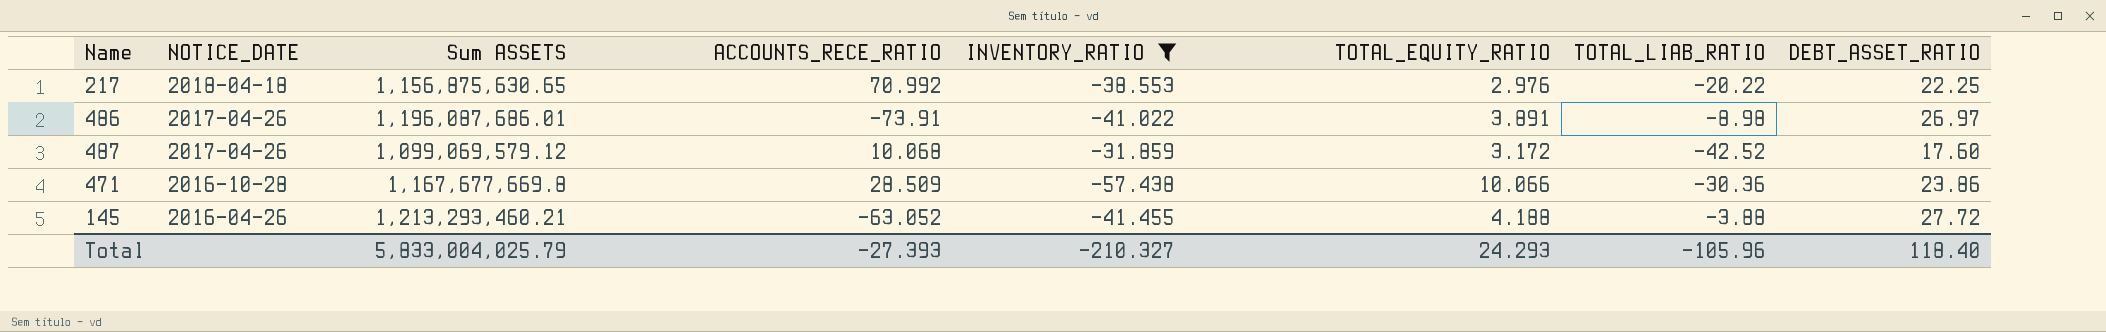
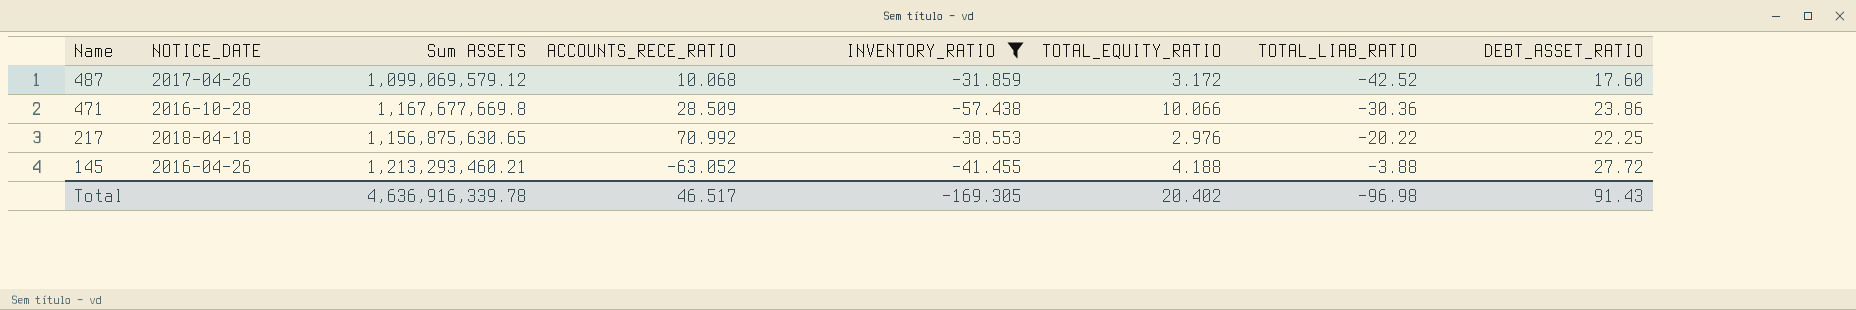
row order: NOTICE_DATE descending -> Name descending
row 486: 2017-04-26 | 1,196,087,686.01 | -73.91 | -41.022 | 3.891 | -8.98 | 26.97 -> none
Total | Sum ASSETS: 5,833,004,025.79 -> 4,636,916,339.78
Total | ACCOUNTS_RECE_RATIO: -27.393 -> 46.517
Total | INVENTORY_RATIO: -210.327 -> -169.305
Total | TOTAL_EQUITY_RATIO: 24.293 -> 20.402
Total | TOTAL_LIAB_RATIO: -105.96 -> -96.98
Total | DEBT_ASSET_RATIO: 118.40 -> 91.43

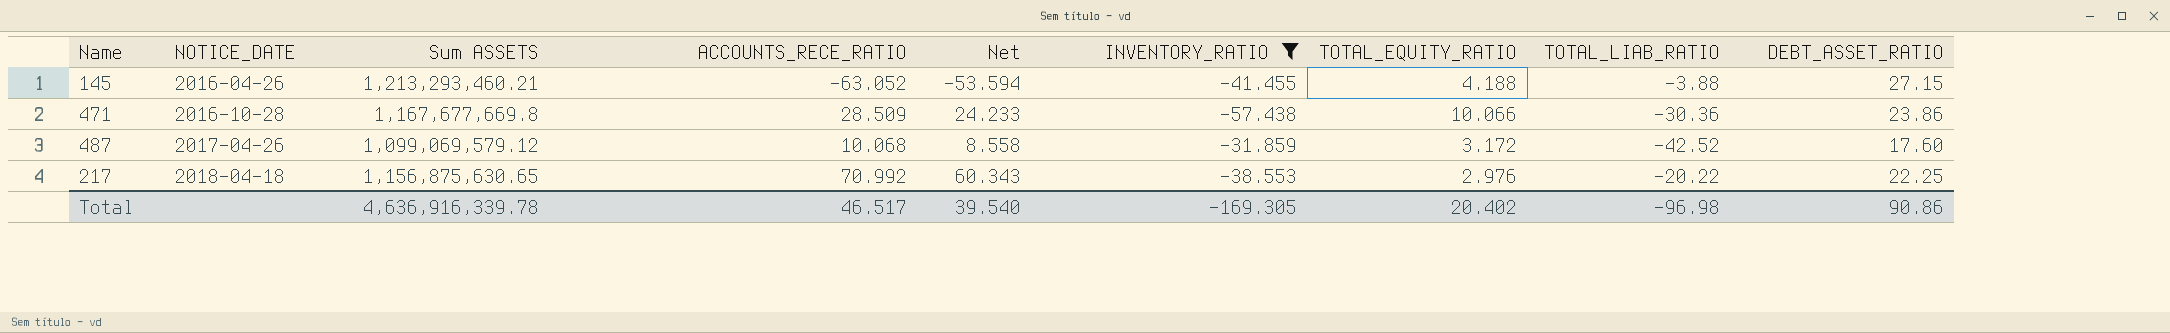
row order: Name descending -> NOTICE_DATE ascending
column Net | formula: none -> [ACCOUNTS_RECE_RATIO] * 0.85
145 | DEBT_ASSET_RATIO: 27.72 -> 27.15
Total | DEBT_ASSET_RATIO: 91.43 -> 90.86

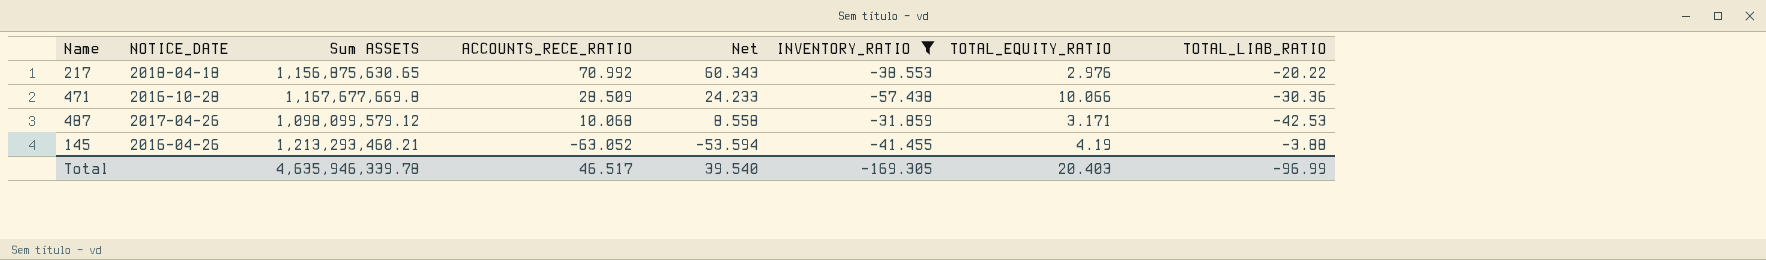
row order: NOTICE_DATE ascending -> ACCOUNTS_RECE_RATIO descending
column DEBT_ASSET_RATIO | position: 9 -> none
487 | Sum ASSETS: 1,099,069,579.12 -> 1,098,099,579.12
487 | TOTAL_EQUITY_RATIO: 3.172 -> 3.171
487 | TOTAL_LIAB_RATIO: -42.52 -> -42.53
145 | TOTAL_EQUITY_RATIO: 4.188 -> 4.19
Total | Sum ASSETS: 4,636,916,339.78 -> 4,635,946,339.78
Total | TOTAL_EQUITY_RATIO: 20.402 -> 20.403
Total | TOTAL_LIAB_RATIO: -96.98 -> -96.99

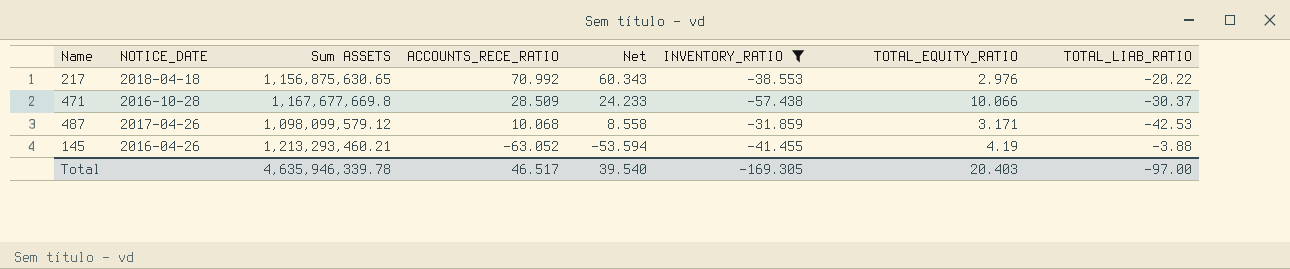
471 | TOTAL_LIAB_RATIO: -30.36 -> -30.37
Total | TOTAL_LIAB_RATIO: -96.99 -> -97.00

